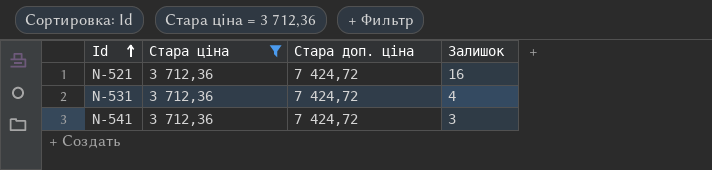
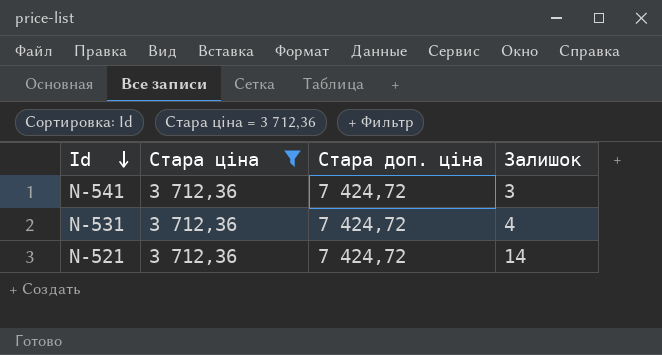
row order: Id ascending -> Id descending
N-521 | Залишок: 16 -> 14

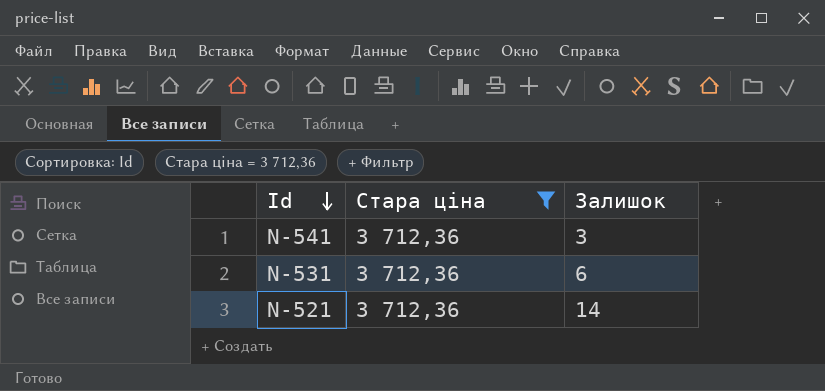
column Стара доп. ціна | position: 3 -> none
N-531 | Залишок: 4 -> 6

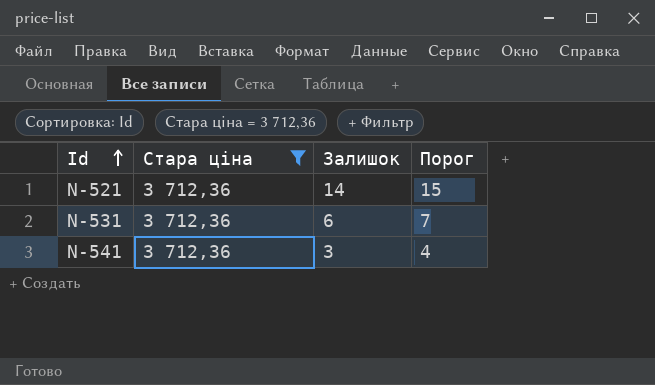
row order: Id descending -> Id ascending
column Порог | formula: none -> [Залишок] + 1

